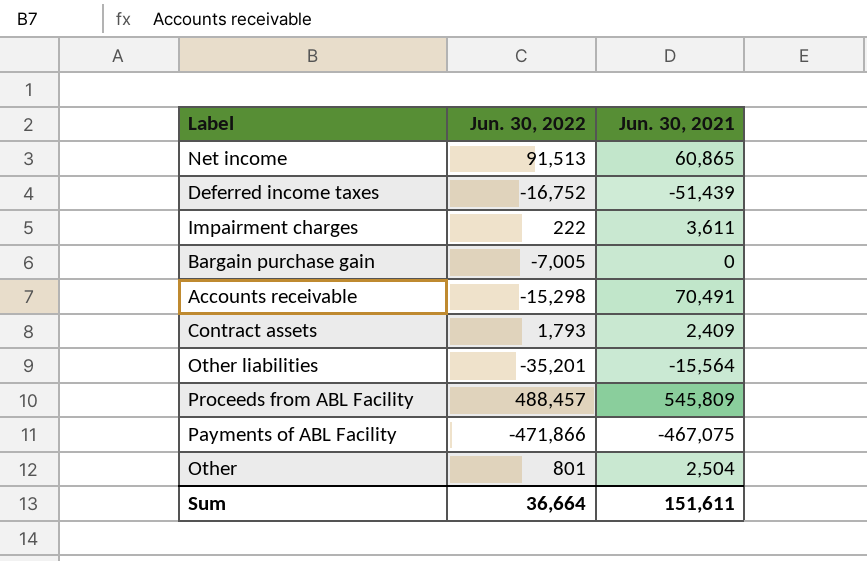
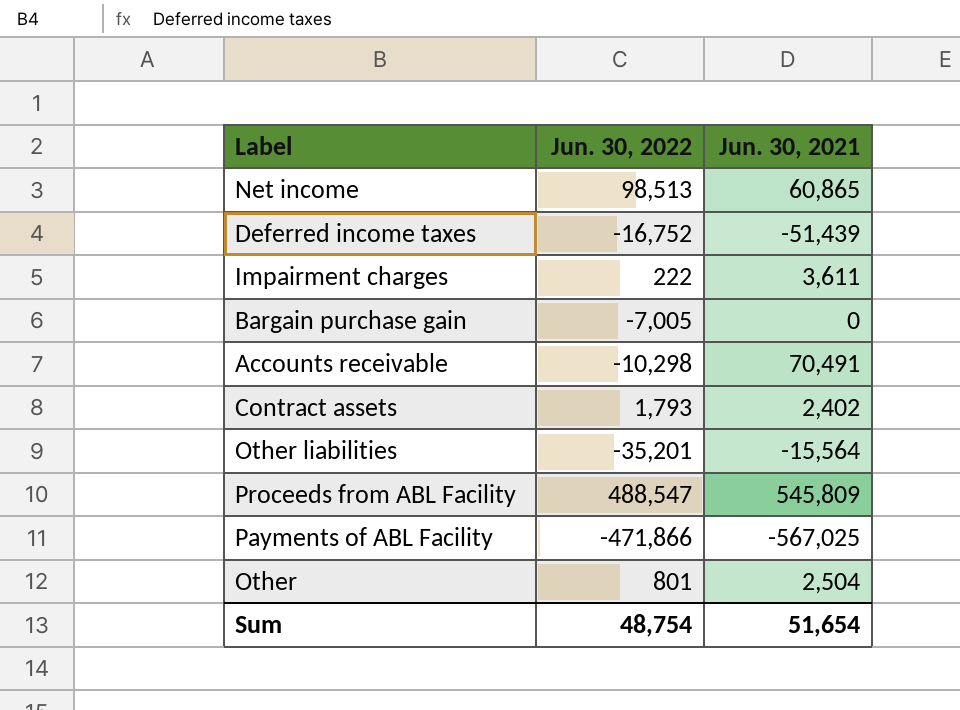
Net income | Jun. 30, 2022: 91,513 -> 98,513
Accounts receivable | Jun. 30, 2022: -15,298 -> -10,298
Contract assets | Jun. 30, 2021: 2,409 -> 2,402
Proceeds from ABL Facility | Jun. 30, 2022: 488,457 -> 488,547
Payments of ABL Facility | Jun. 30, 2021: -467,075 -> -567,025
Sum | Jun. 30, 2022: 36,664 -> 48,754
Sum | Jun. 30, 2021: 151,611 -> 51,654

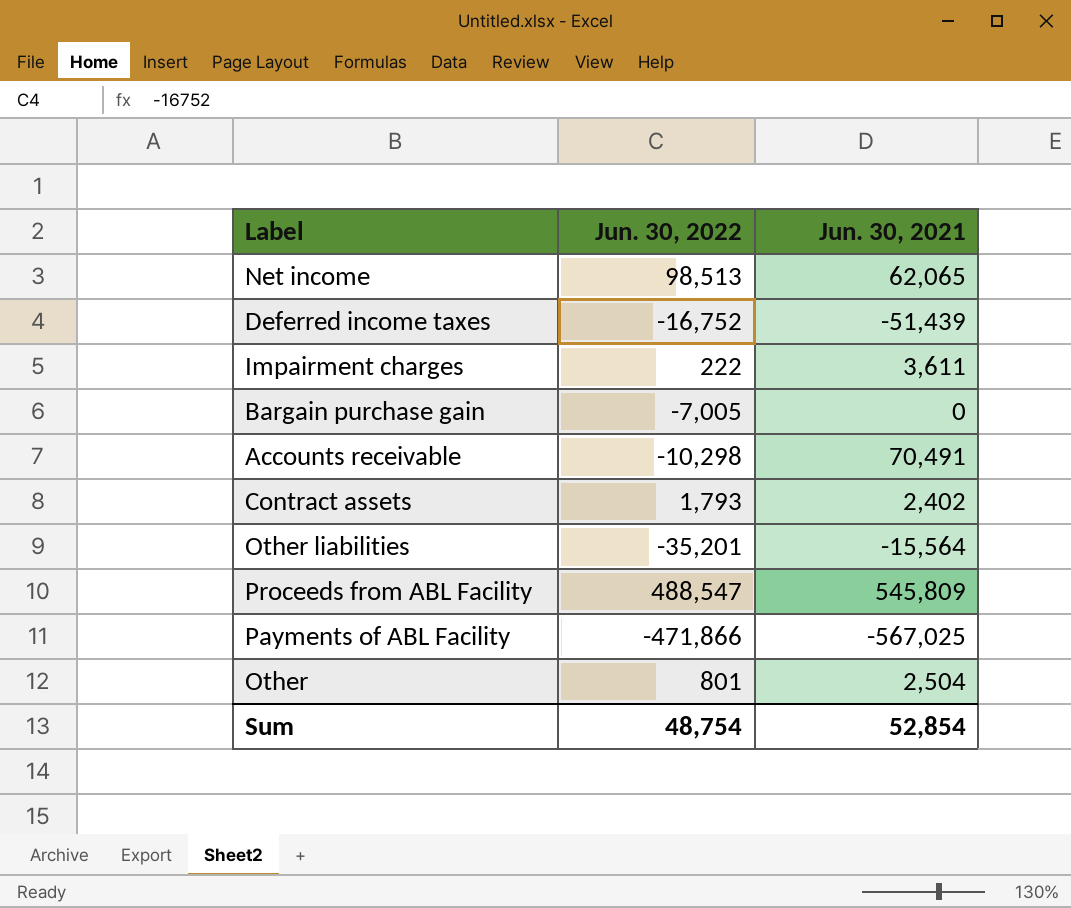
Net income | Jun. 30, 2021: 60,865 -> 62,065
Sum | Jun. 30, 2021: 51,654 -> 52,854

